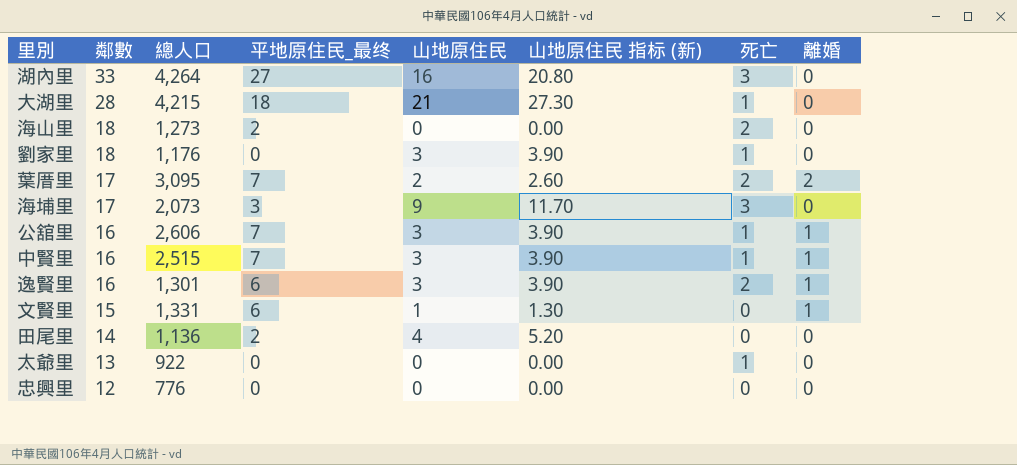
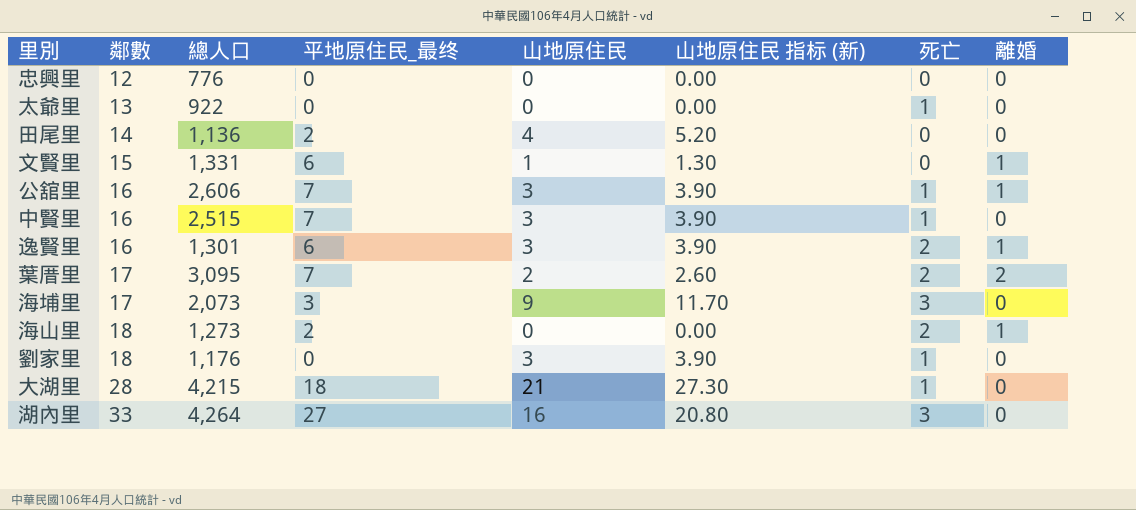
row order: 鄰數 descending -> 鄰數 ascending
中賢里 | 離婚: 1 -> 0
海山里 | 離婚: 0 -> 1

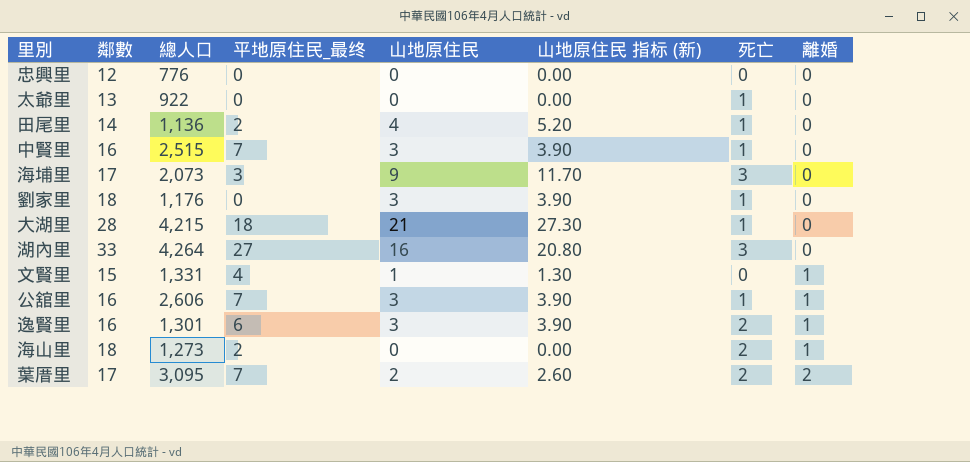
row order: 鄰數 ascending -> 離婚 ascending
田尾里 | 死亡: 0 -> 1
文賢里 | 平地原住民_最终: 6 -> 4

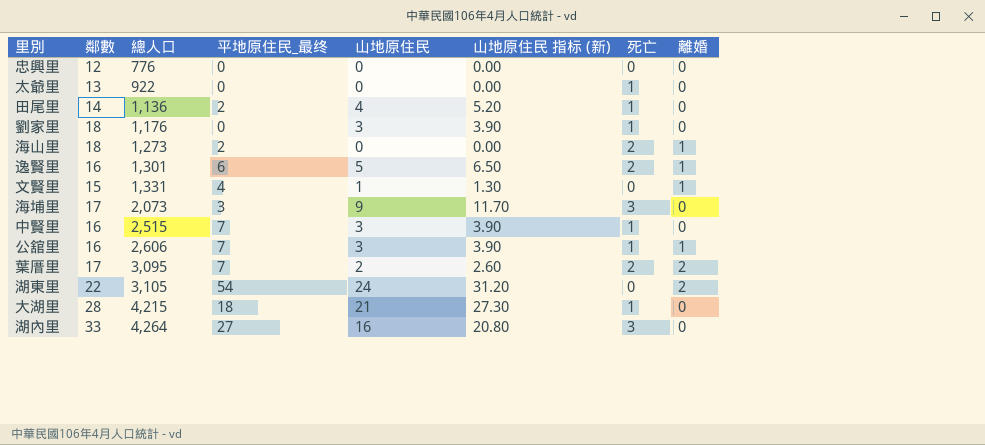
row order: 離婚 ascending -> 總人口 ascending
逸賢里 | 山地原住民: 3 -> 5
逸賢里 | 山地原住民 指标 (新): 3.90 -> 6.50
row 湖東里: none -> 22 | 3,105 | 54 | 24 | 31.20 | 0 | 2

